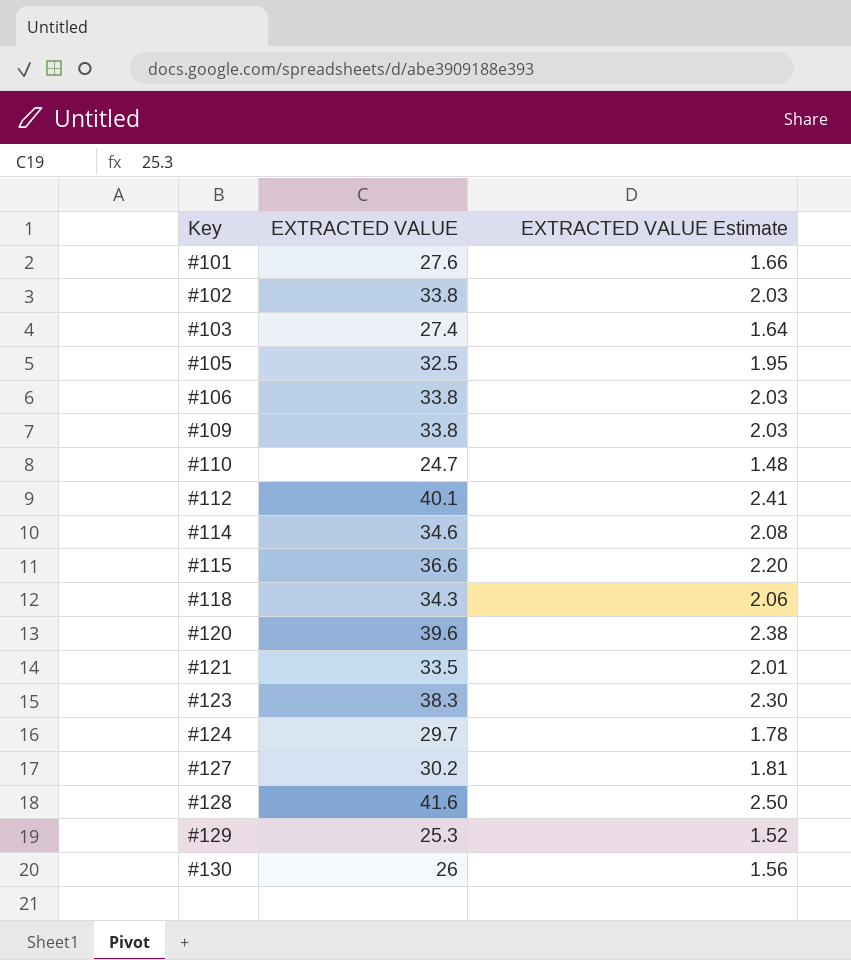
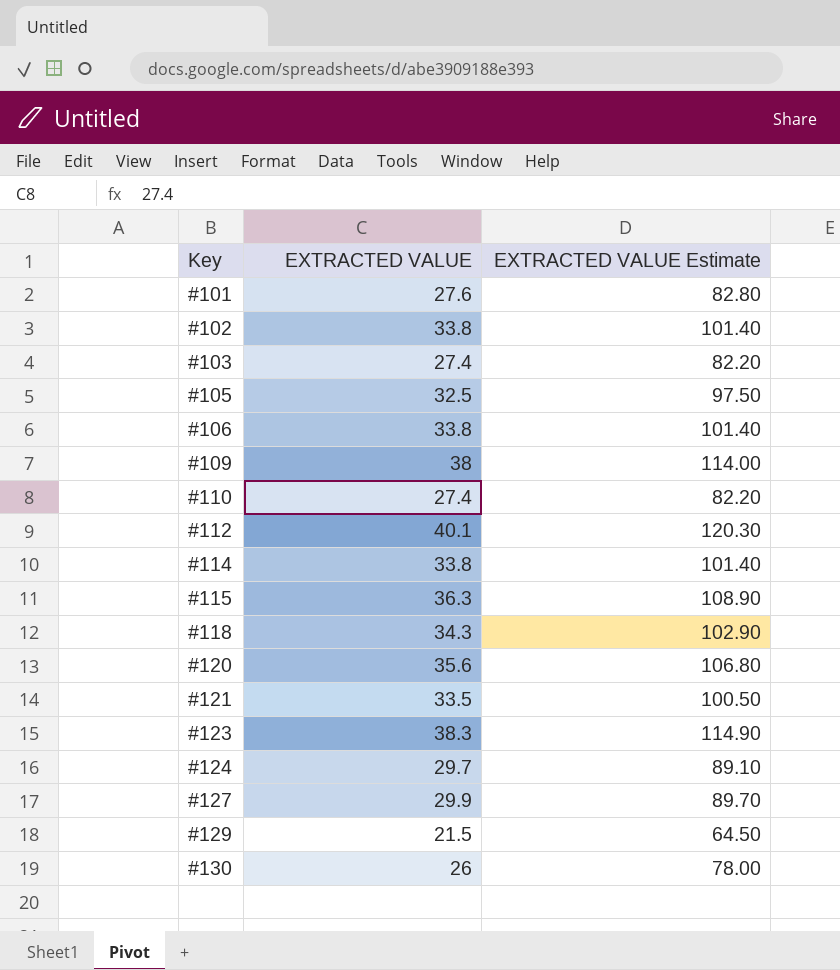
column EXTRACTED VALUE Estimate | formula: [EXTRACTED VALUE] * 0.06 -> [EXTRACTED VALUE] * 3
row #128: 41.6 | 2.50 -> none
#109 | EXTRACTED VALUE: 33.8 -> 38
#110 | EXTRACTED VALUE: 24.7 -> 27.4
#114 | EXTRACTED VALUE: 34.6 -> 33.8
#115 | EXTRACTED VALUE: 36.6 -> 36.3
#120 | EXTRACTED VALUE: 39.6 -> 35.6
#127 | EXTRACTED VALUE: 30.2 -> 29.9
#129 | EXTRACTED VALUE: 25.3 -> 21.5

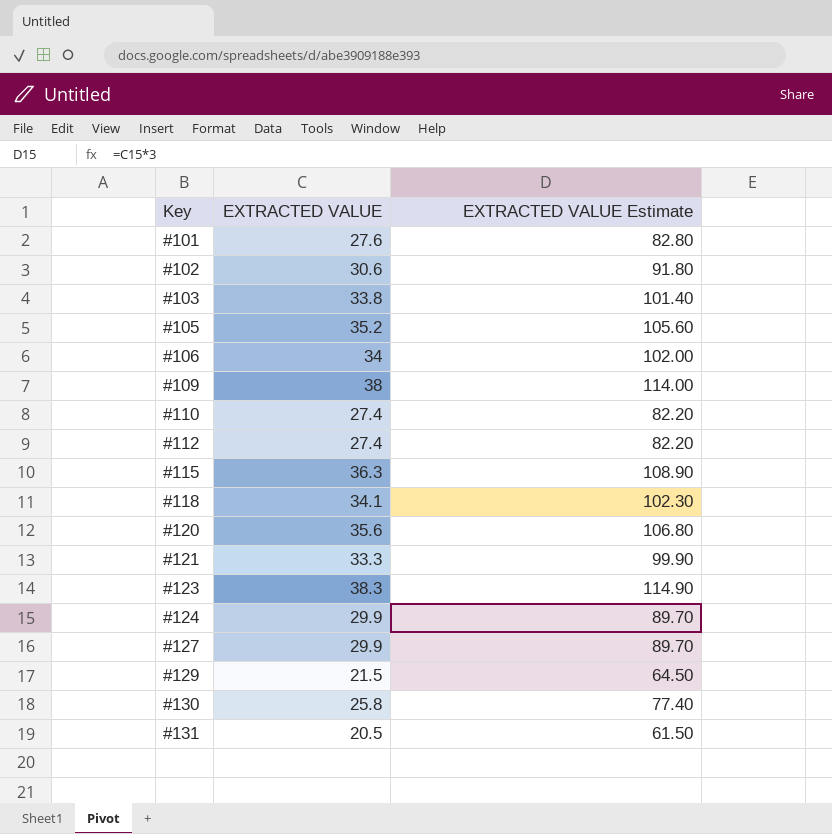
row #114: 33.8 | 101.40 -> none
#102 | EXTRACTED VALUE: 33.8 -> 30.6
#102 | EXTRACTED VALUE Estimate: 101.40 -> 91.80
#103 | EXTRACTED VALUE: 27.4 -> 33.8
#103 | EXTRACTED VALUE Estimate: 82.20 -> 101.40
#105 | EXTRACTED VALUE: 32.5 -> 35.2
#105 | EXTRACTED VALUE Estimate: 97.50 -> 105.60
#106 | EXTRACTED VALUE: 33.8 -> 34
#106 | EXTRACTED VALUE Estimate: 101.40 -> 102.00
#112 | EXTRACTED VALUE: 40.1 -> 27.4
#112 | EXTRACTED VALUE Estimate: 120.30 -> 82.20
#118 | EXTRACTED VALUE: 34.3 -> 34.1
#118 | EXTRACTED VALUE Estimate: 102.90 -> 102.30
#121 | EXTRACTED VALUE: 33.5 -> 33.3
#121 | EXTRACTED VALUE Estimate: 100.50 -> 99.90
#124 | EXTRACTED VALUE: 29.7 -> 29.9
#124 | EXTRACTED VALUE Estimate: 89.10 -> 89.70
#130 | EXTRACTED VALUE: 26 -> 25.8
#130 | EXTRACTED VALUE Estimate: 78.00 -> 77.40
row #131: none -> 20.5 | 61.50

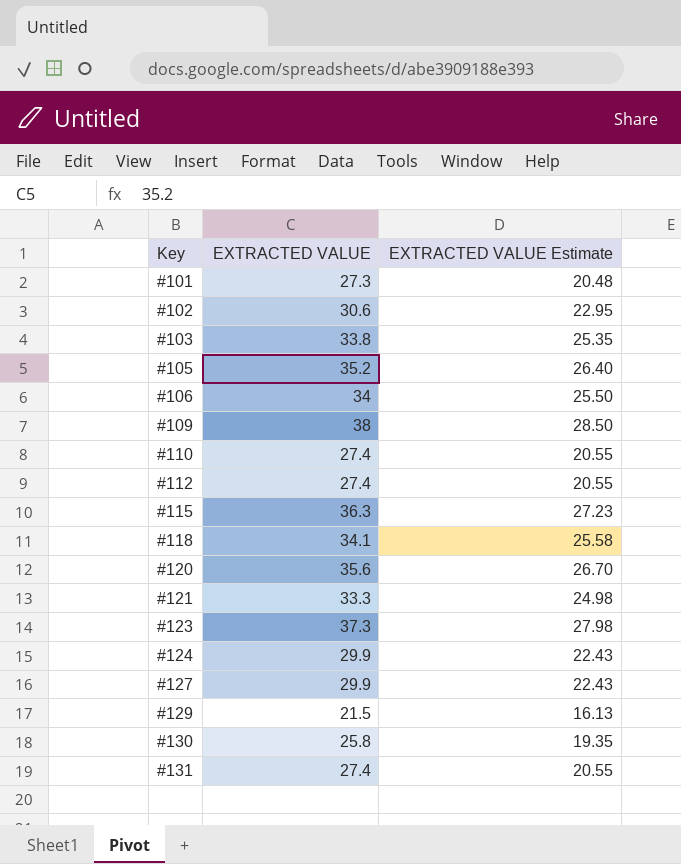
column EXTRACTED VALUE Estimate | formula: [EXTRACTED VALUE] * 3 -> [EXTRACTED VALUE] * 0.75
#101 | EXTRACTED VALUE: 27.6 -> 27.3
#123 | EXTRACTED VALUE: 38.3 -> 37.3
#131 | EXTRACTED VALUE: 20.5 -> 27.4

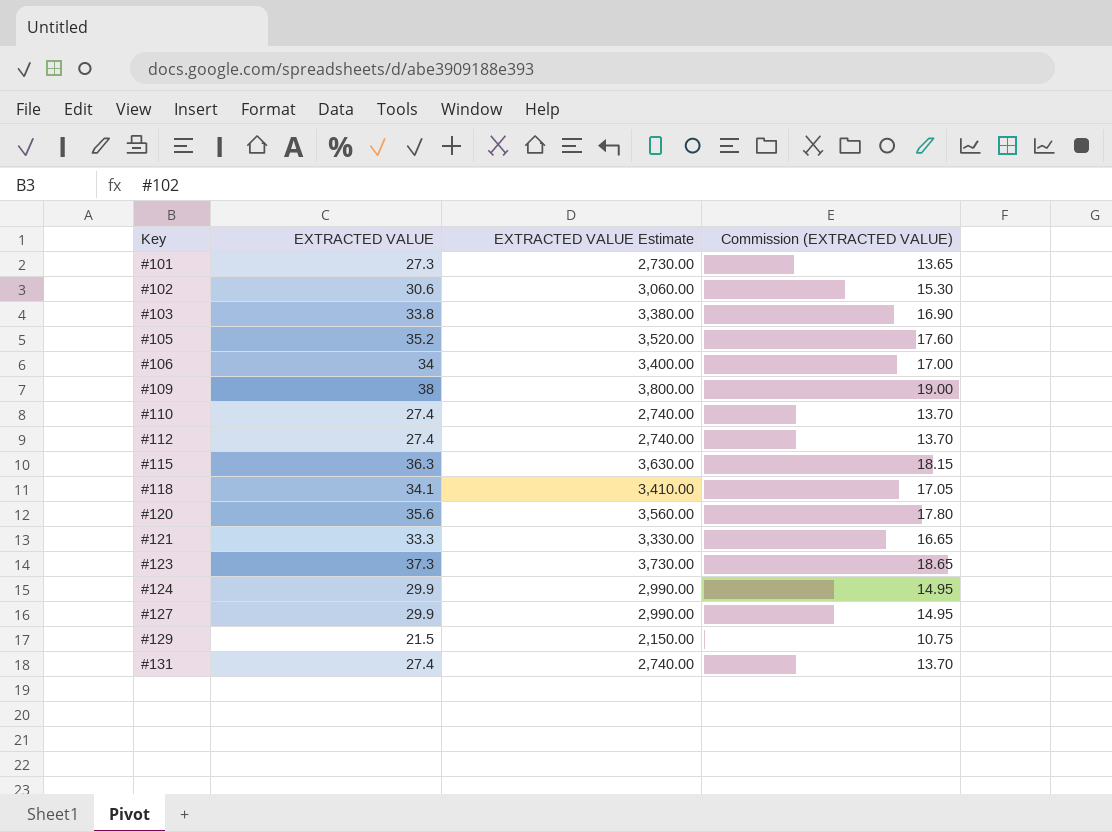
column EXTRACTED VALUE Estimate | formula: [EXTRACTED VALUE] * 0.75 -> [EXTRACTED VALUE] * 100
column Commission (EXTRACTED VALUE) | formula: none -> [EXTRACTED VALUE] * 0.5
row #130: 25.8 | 19.35 -> none

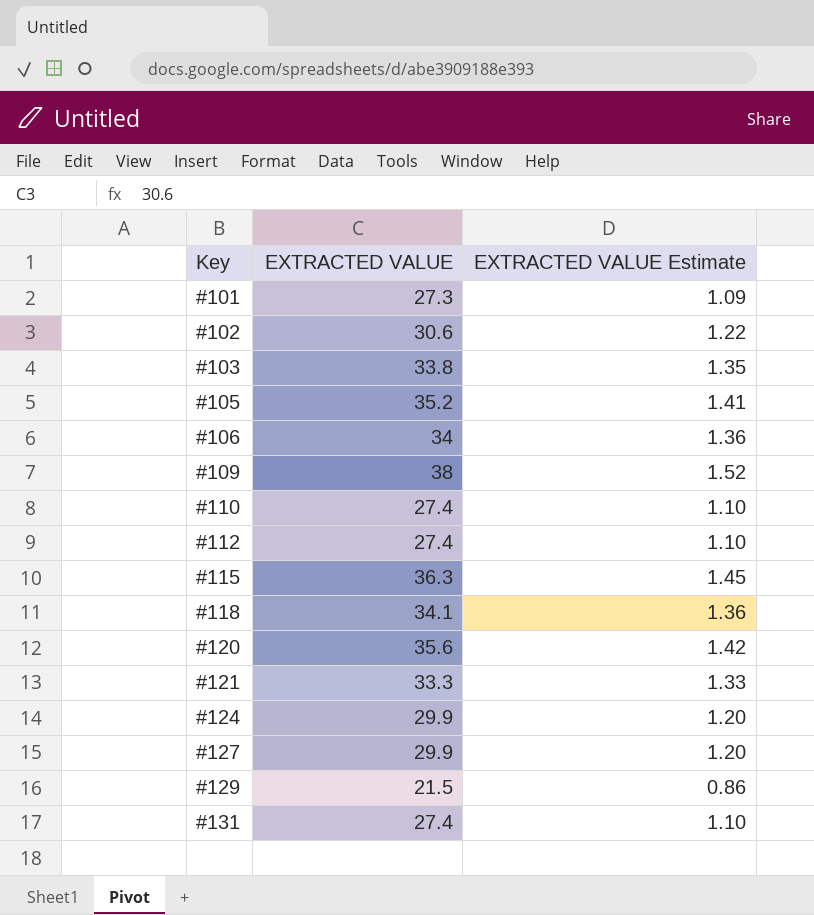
column Commission (EXTRACTED VALUE) | formula: [EXTRACTED VALUE] * 0.5 -> none
column EXTRACTED VALUE Estimate | formula: [EXTRACTED VALUE] * 100 -> [EXTRACTED VALUE] * 0.04
row #123: 37.3 | 3,730.00 | 18.65 -> none

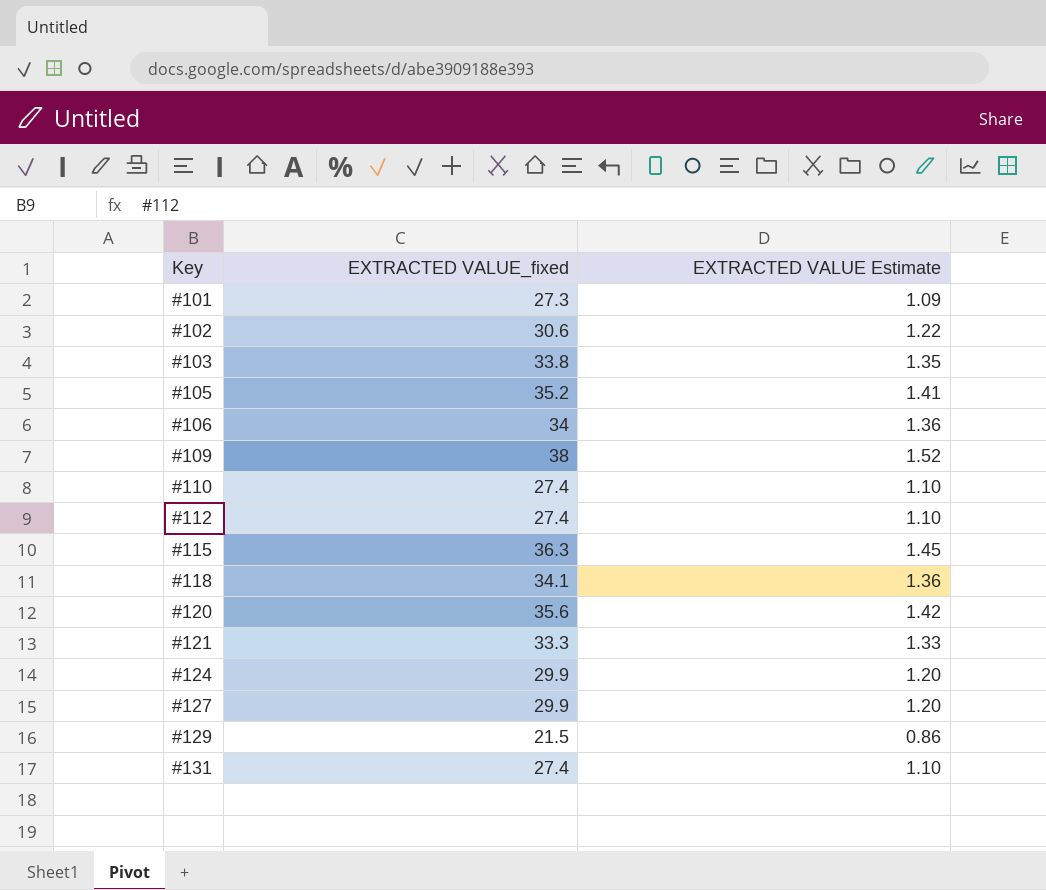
column name: EXTRACTED VALUE -> EXTRACTED VALUE_fixed

